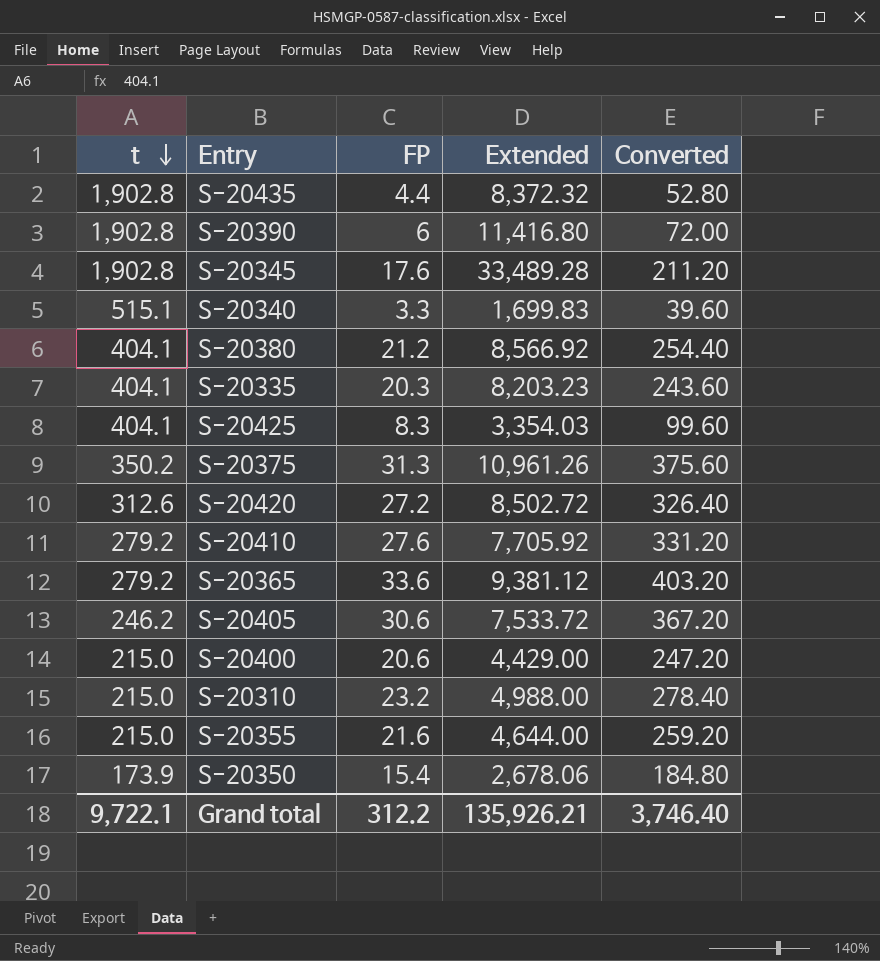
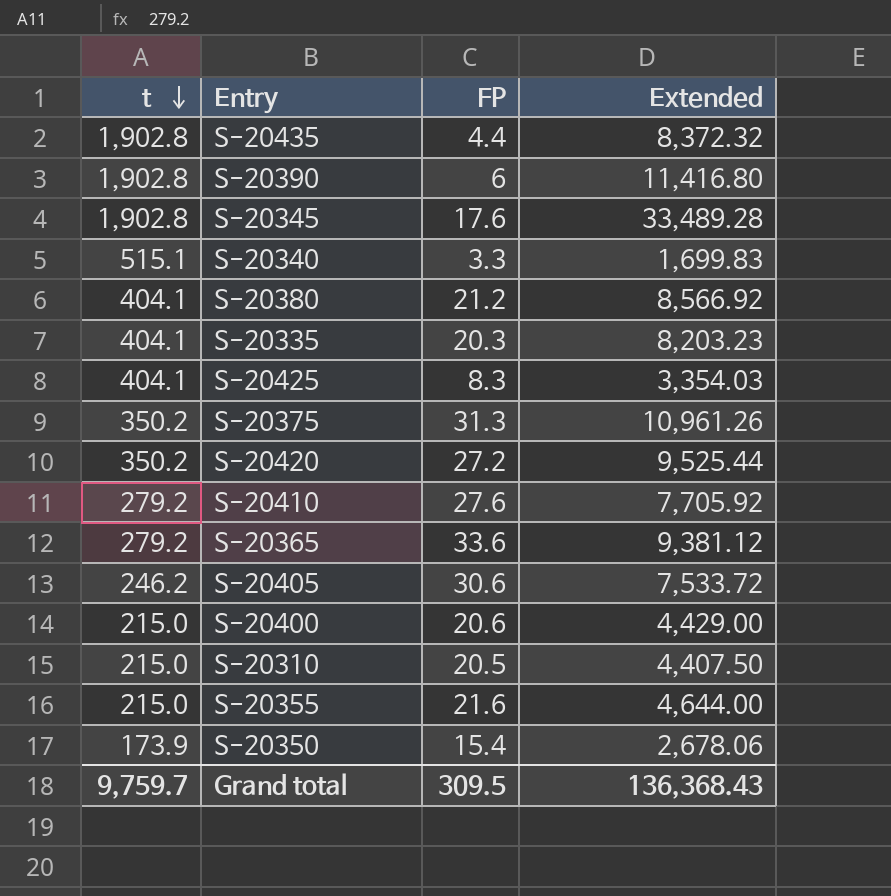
column Converted | formula: [FP] * 12 -> none
S-20420 | t: 312.6 -> 350.2
S-20420 | Extended: 8,502.72 -> 9,525.44
S-20310 | FP: 23.2 -> 20.5
S-20310 | Extended: 4,988.00 -> 4,407.50
Grand total | t: 9,722.1 -> 9,759.7
Grand total | FP: 312.2 -> 309.5
Grand total | Extended: 135,926.21 -> 136,368.43

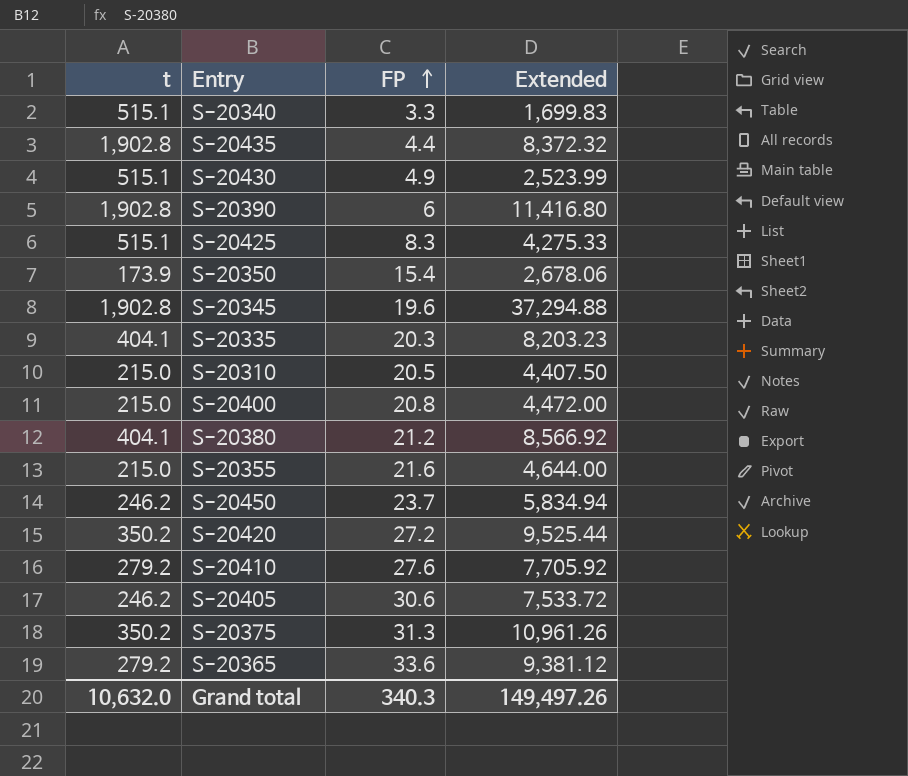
row order: t descending -> FP ascending
row S-20430: none -> 515.1 | 4.9 | 2,523.99
S-20425 | t: 404.1 -> 515.1
S-20425 | Extended: 3,354.03 -> 4,275.33
S-20345 | FP: 17.6 -> 19.6
S-20345 | Extended: 33,489.28 -> 37,294.88
S-20400 | FP: 20.6 -> 20.8
S-20400 | Extended: 4,429.00 -> 4,472.00
row S-20450: none -> 246.2 | 23.7 | 5,834.94
Grand total | t: 9,759.7 -> 10,632.0
Grand total | FP: 309.5 -> 340.3
Grand total | Extended: 136,368.43 -> 149,497.26

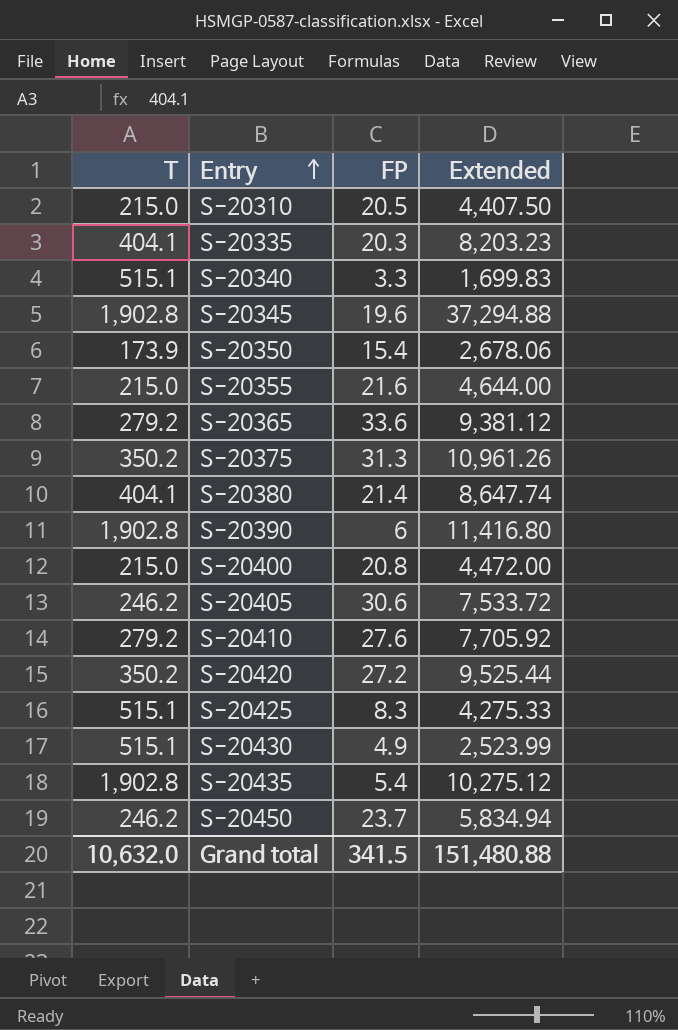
row order: FP ascending -> Entry ascending
column name: t -> T
S-20380 | FP: 21.2 -> 21.4
S-20380 | Extended: 8,566.92 -> 8,647.74
S-20435 | FP: 4.4 -> 5.4
S-20435 | Extended: 8,372.32 -> 10,275.12
Grand total | FP: 340.3 -> 341.5
Grand total | Extended: 149,497.26 -> 151,480.88

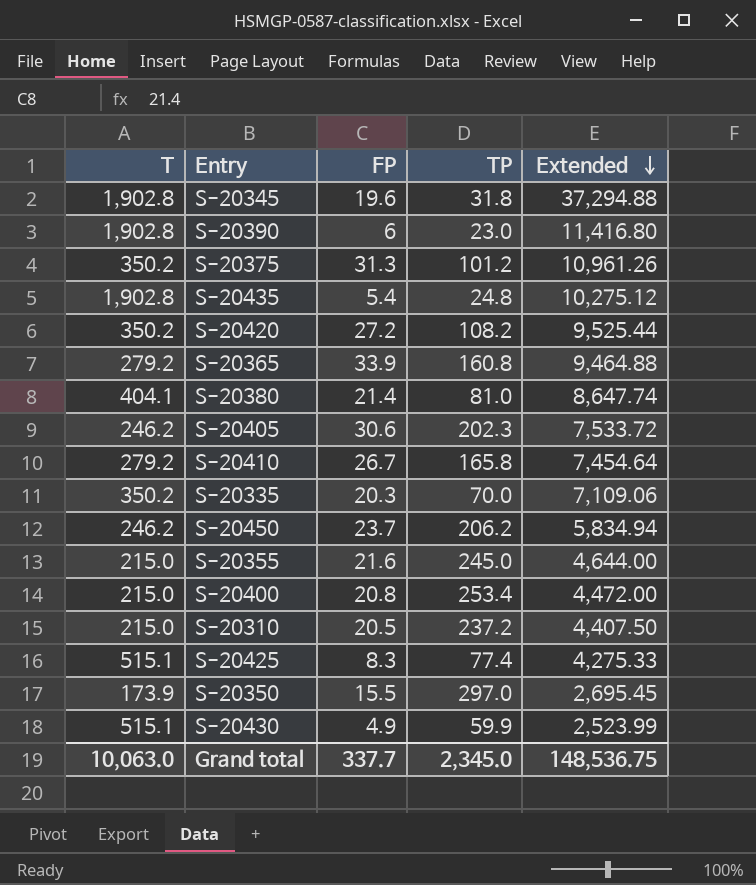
row order: Entry ascending -> Extended descending
column TP | position: none -> 4
row S-20340: 515.1 | 3.3 | 1,699.83 -> none
S-20365 | FP: 33.6 -> 33.9
S-20365 | Extended: 9,381.12 -> 9,464.88
S-20410 | FP: 27.6 -> 26.7
S-20410 | Extended: 7,705.92 -> 7,454.64
S-20335 | T: 404.1 -> 350.2
S-20335 | Extended: 8,203.23 -> 7,109.06
S-20350 | FP: 15.4 -> 15.5
S-20350 | Extended: 2,678.06 -> 2,695.45
Grand total | T: 10,632.0 -> 10,063.0
Grand total | FP: 341.5 -> 337.7
Grand total | Extended: 151,480.88 -> 148,536.75

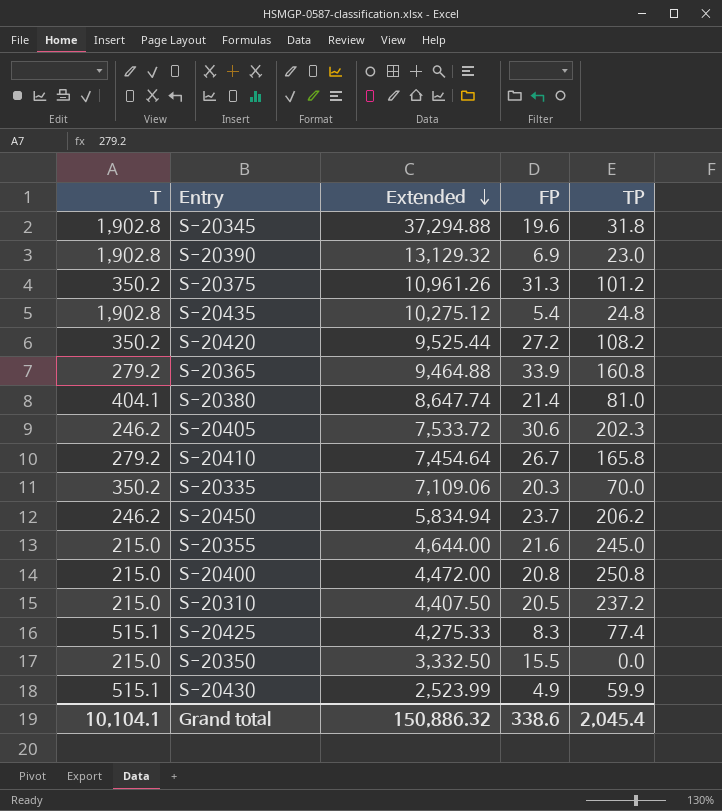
column Extended | position: 5 -> 3
S-20390 | Extended: 11,416.80 -> 13,129.32
S-20390 | FP: 6 -> 6.9
S-20400 | TP: 253.4 -> 250.8
S-20350 | T: 173.9 -> 215.0
S-20350 | Extended: 2,695.45 -> 3,332.50
S-20350 | TP: 297.0 -> 0.0
Grand total | T: 10,063.0 -> 10,104.1
Grand total | Extended: 148,536.75 -> 150,886.32
Grand total | FP: 337.7 -> 338.6
Grand total | TP: 2,345.0 -> 2,045.4

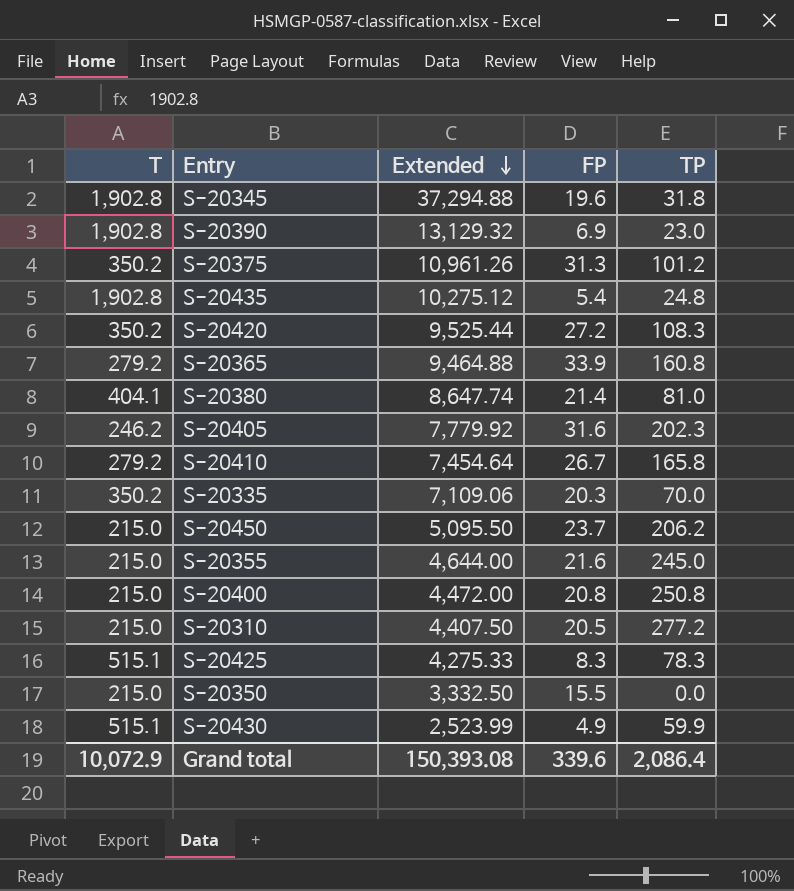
S-20420 | TP: 108.2 -> 108.3
S-20405 | Extended: 7,533.72 -> 7,779.92
S-20405 | FP: 30.6 -> 31.6
S-20450 | T: 246.2 -> 215.0
S-20450 | Extended: 5,834.94 -> 5,095.50
S-20310 | TP: 237.2 -> 277.2
S-20425 | TP: 77.4 -> 78.3
Grand total | T: 10,104.1 -> 10,072.9
Grand total | Extended: 150,886.32 -> 150,393.08
Grand total | FP: 338.6 -> 339.6
Grand total | TP: 2,045.4 -> 2,086.4

